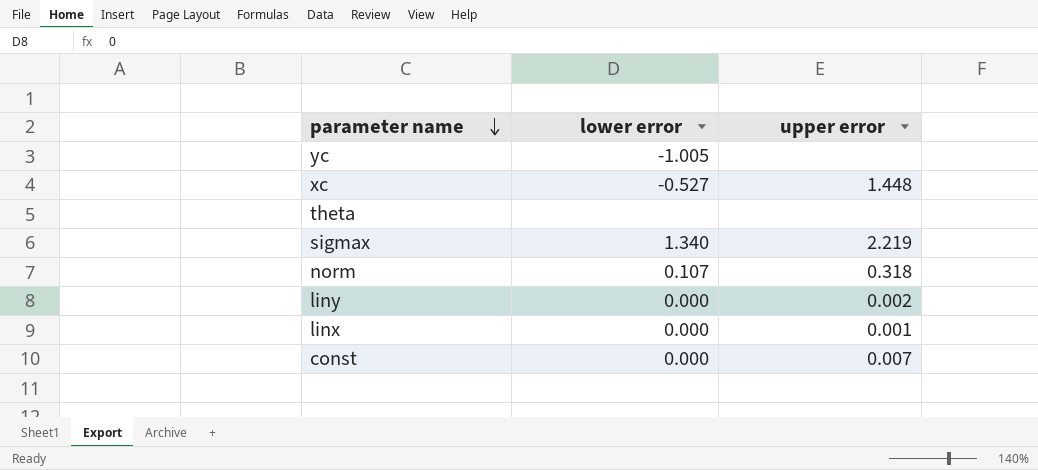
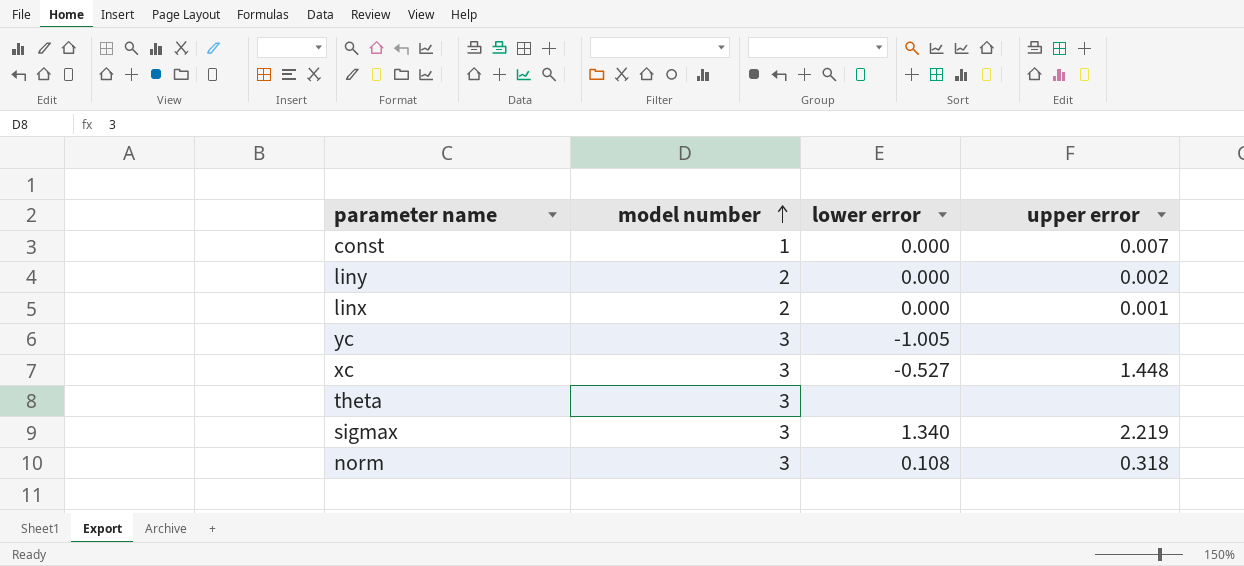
row order: parameter name descending -> model number ascending
column model number | position: none -> 2
norm | lower error: 0.107 -> 0.108

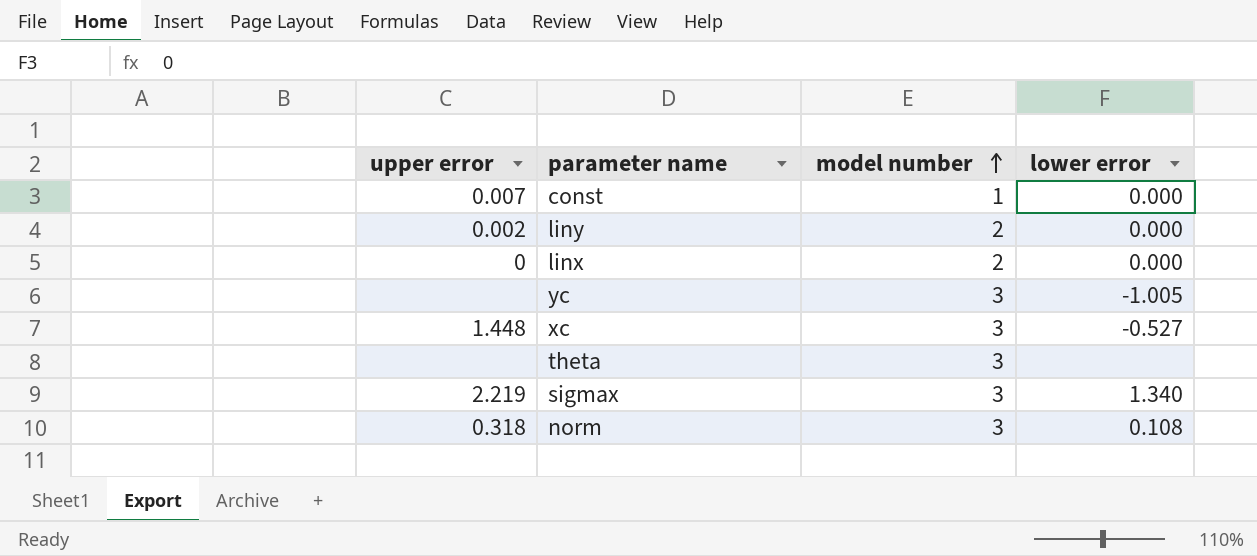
column upper error | position: 4 -> 1
linx | upper error: 0.001 -> 0

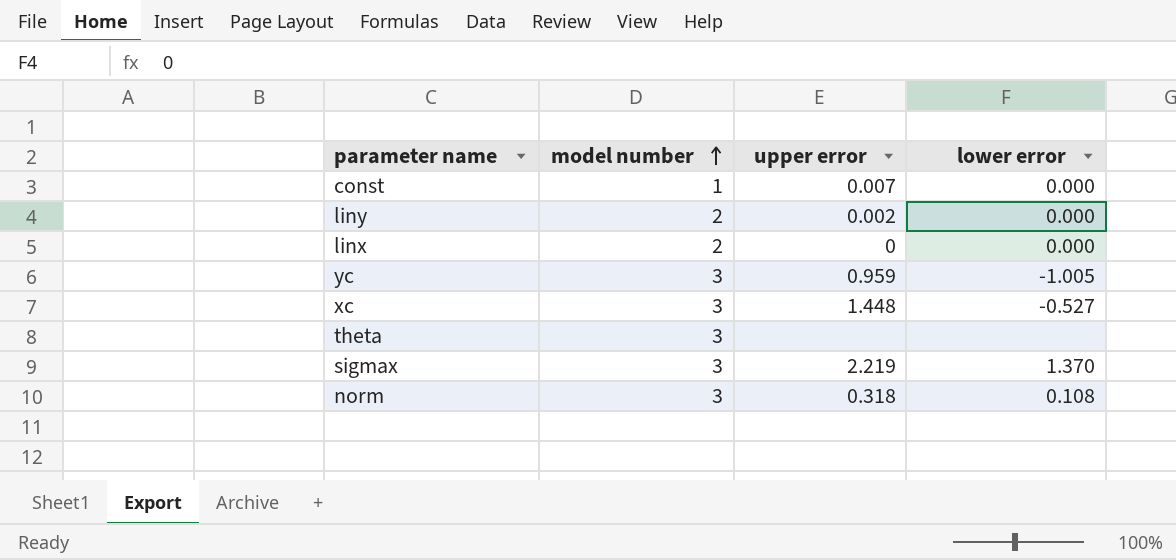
column upper error | position: 1 -> 3
yc | upper error: none -> 0.959
sigmax | lower error: 1.340 -> 1.370

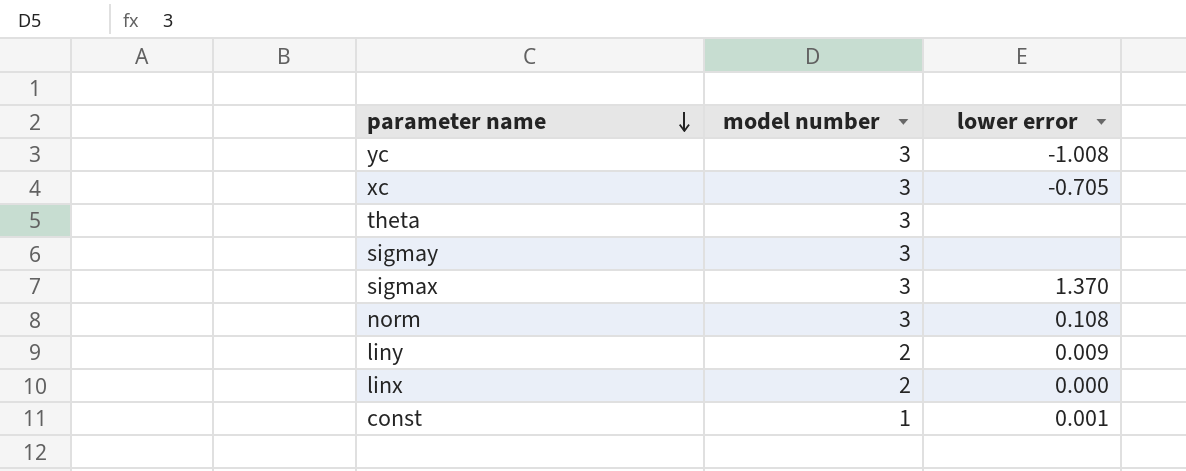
row order: model number ascending -> parameter name descending
column upper error | position: 3 -> none
yc | lower error: -1.005 -> -1.008
xc | lower error: -0.527 -> -0.705
row sigmay: none -> 3 | none
liny | lower error: 0.000 -> 0.009
const | lower error: 0.000 -> 0.001

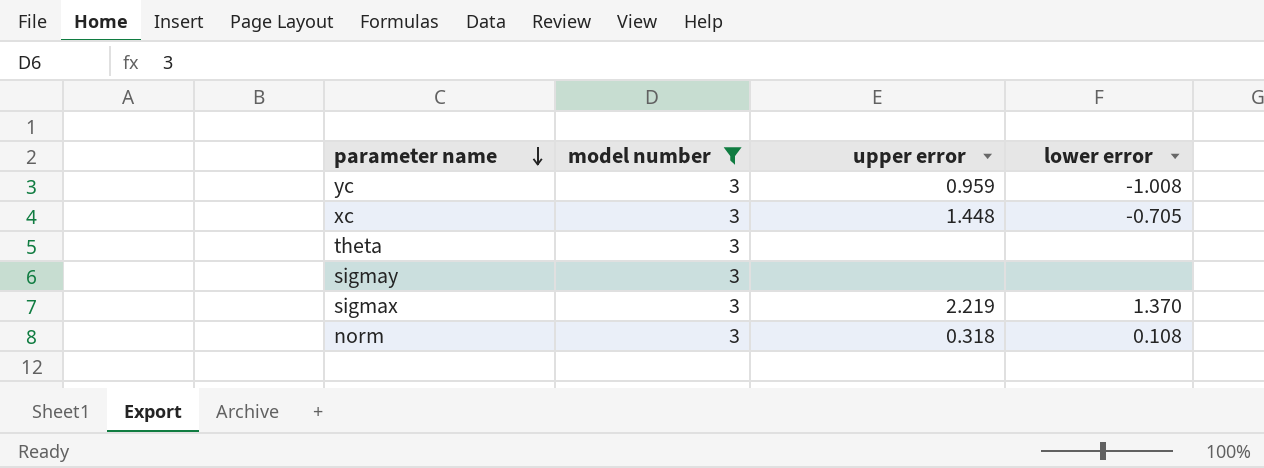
filter: none -> model number = 3
column upper error | position: none -> 3

